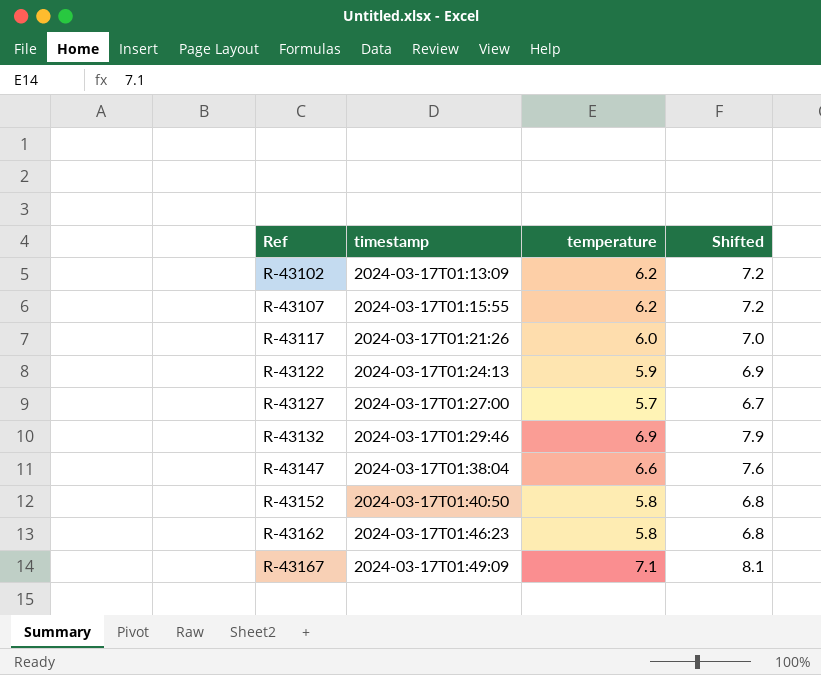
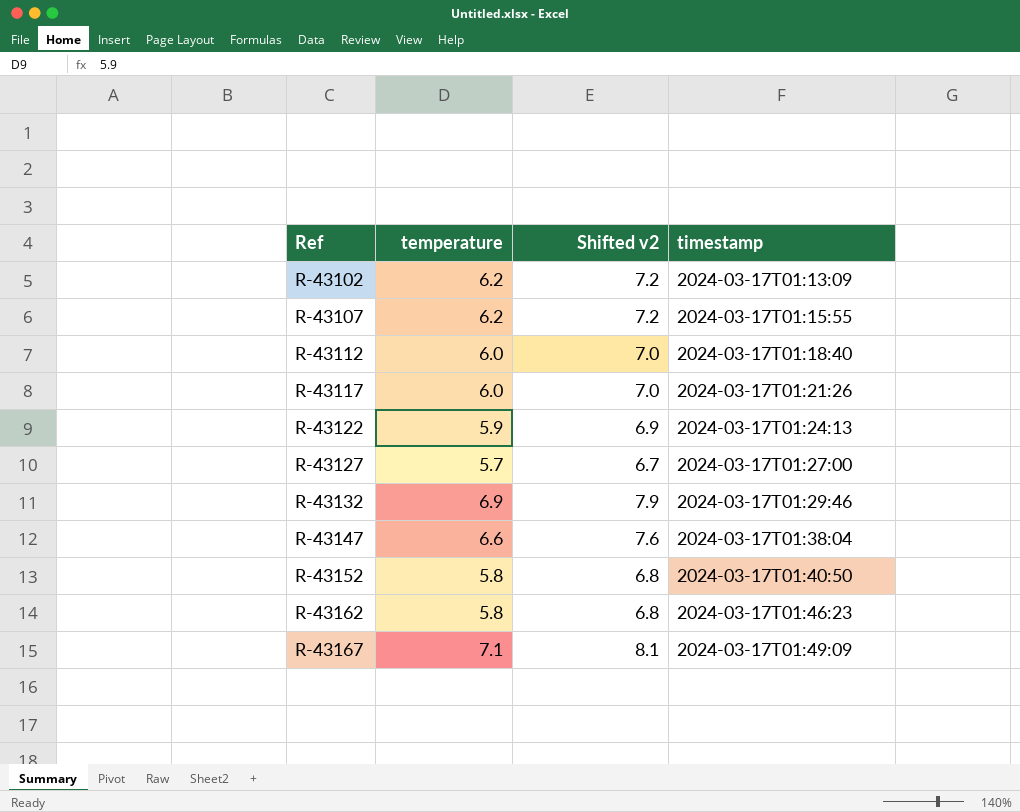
column name: Shifted -> Shifted v2
column timestamp | position: 2 -> 4
row R-43112: none -> 6.0 | 7.0 | 2024-03-17T01:18:40

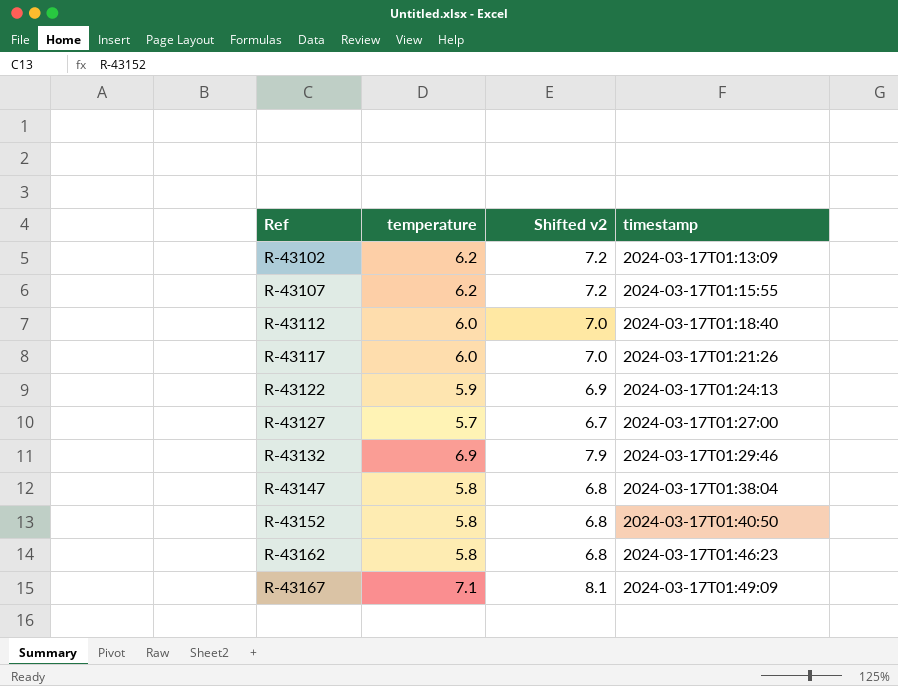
R-43147 | temperature: 6.6 -> 5.8
R-43147 | Shifted v2: 7.6 -> 6.8

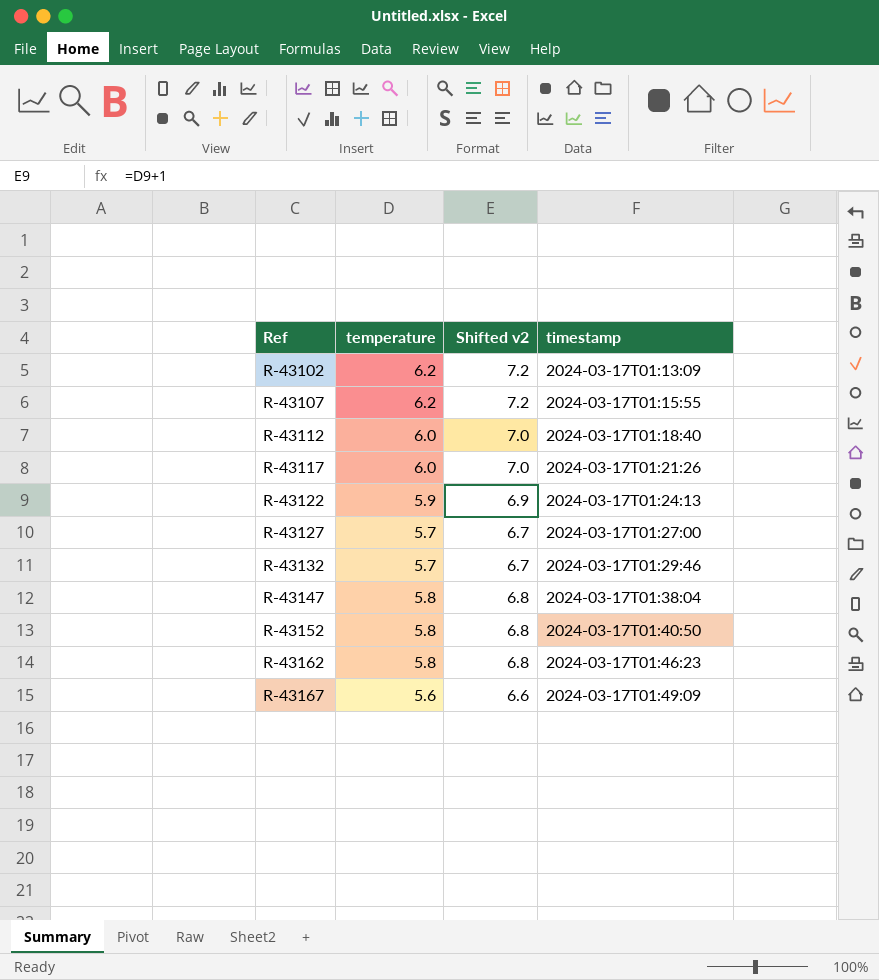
R-43132 | temperature: 6.9 -> 5.7
R-43132 | Shifted v2: 7.9 -> 6.7
R-43167 | temperature: 7.1 -> 5.6
R-43167 | Shifted v2: 8.1 -> 6.6

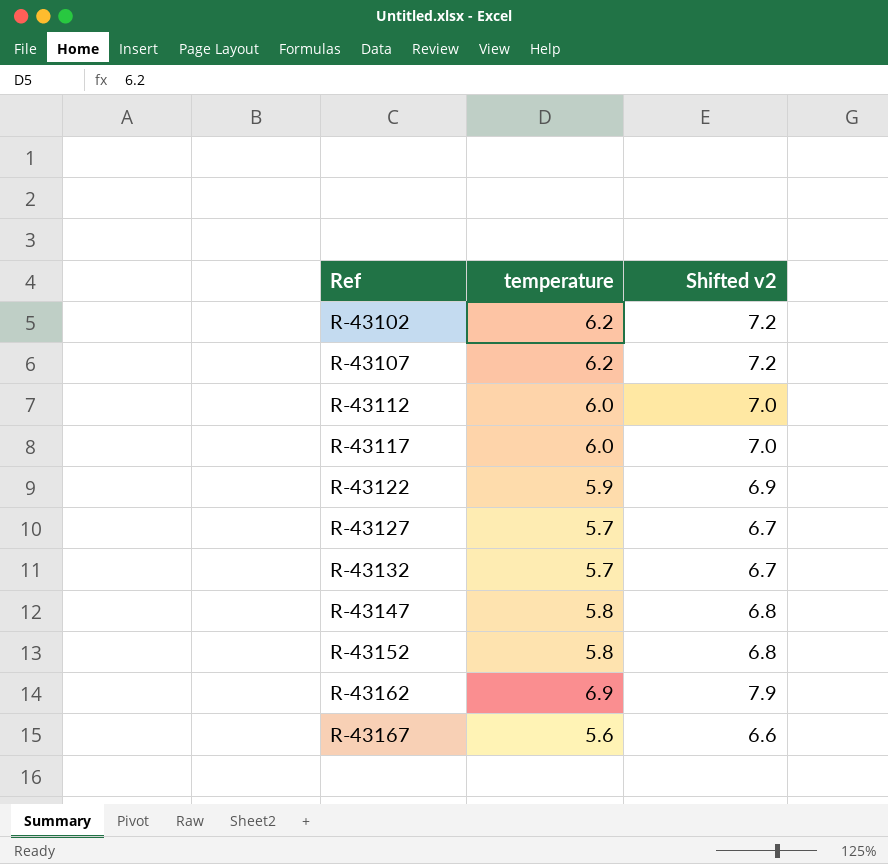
column timestamp | position: 4 -> none
R-43162 | temperature: 5.8 -> 6.9
R-43162 | Shifted v2: 6.8 -> 7.9

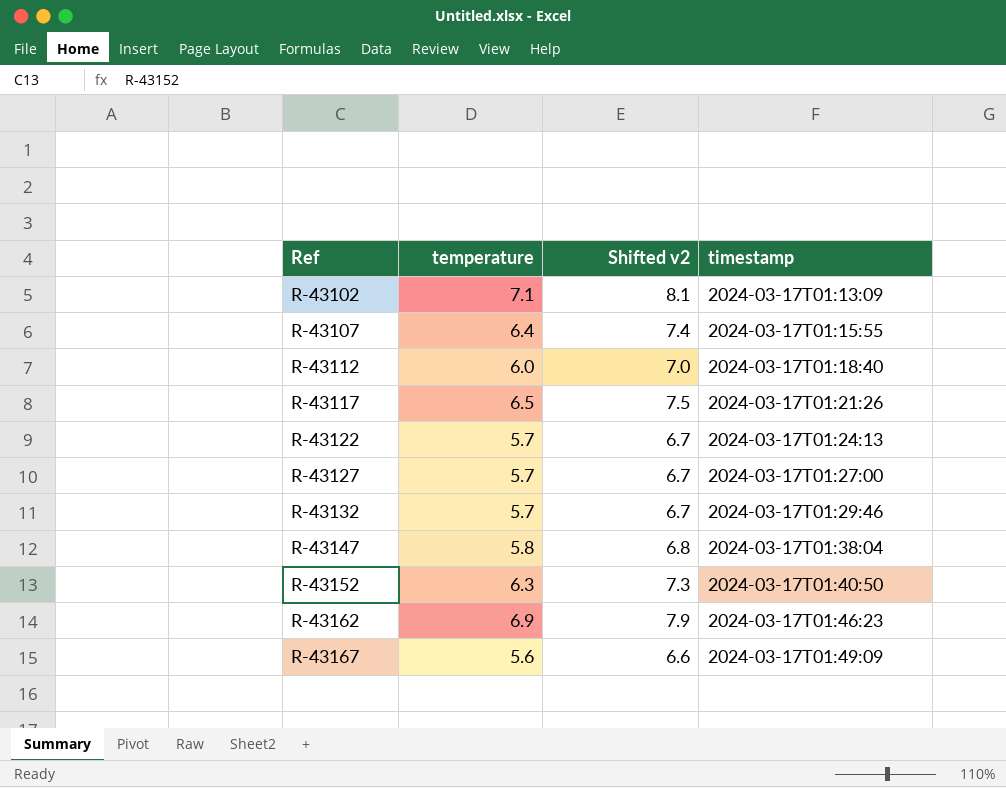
column timestamp | position: none -> 4
R-43102 | temperature: 6.2 -> 7.1
R-43102 | Shifted v2: 7.2 -> 8.1
R-43107 | temperature: 6.2 -> 6.4
R-43107 | Shifted v2: 7.2 -> 7.4
R-43117 | temperature: 6.0 -> 6.5
R-43117 | Shifted v2: 7.0 -> 7.5
R-43122 | temperature: 5.9 -> 5.7
R-43122 | Shifted v2: 6.9 -> 6.7
R-43152 | temperature: 5.8 -> 6.3
R-43152 | Shifted v2: 6.8 -> 7.3

